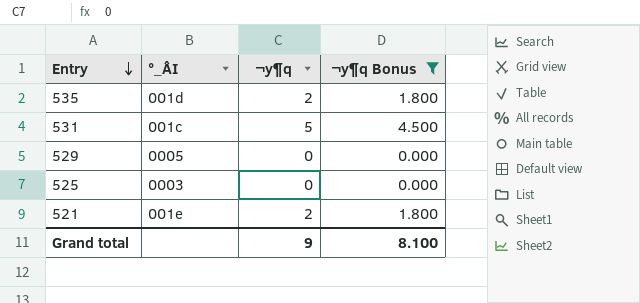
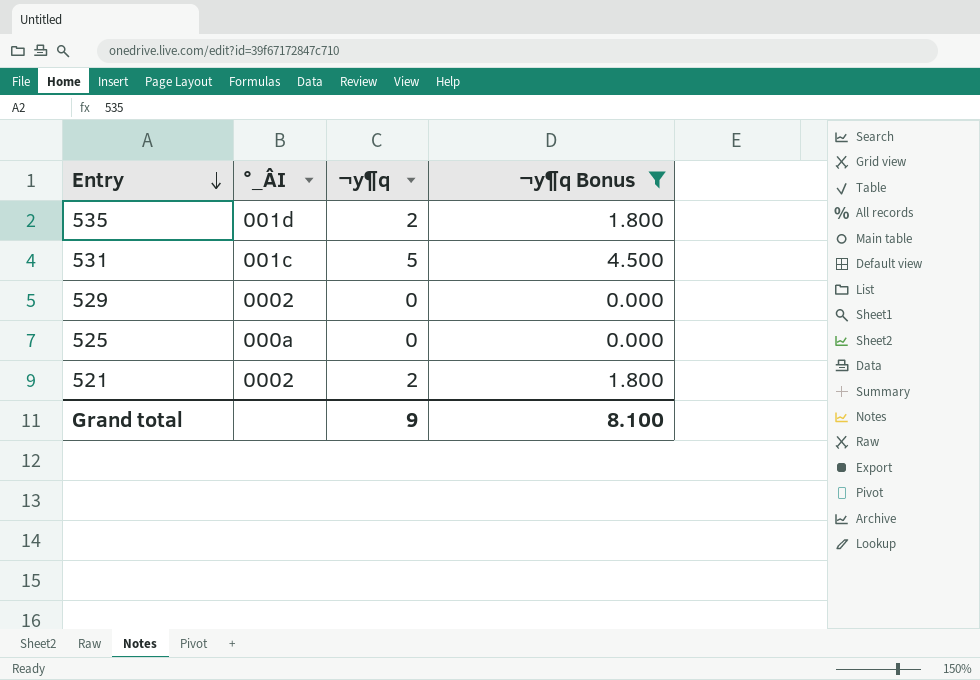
529 | °_ÂI: 0005 -> 0002
525 | °_ÂI: 0003 -> 000a
521 | °_ÂI: 001e -> 0002

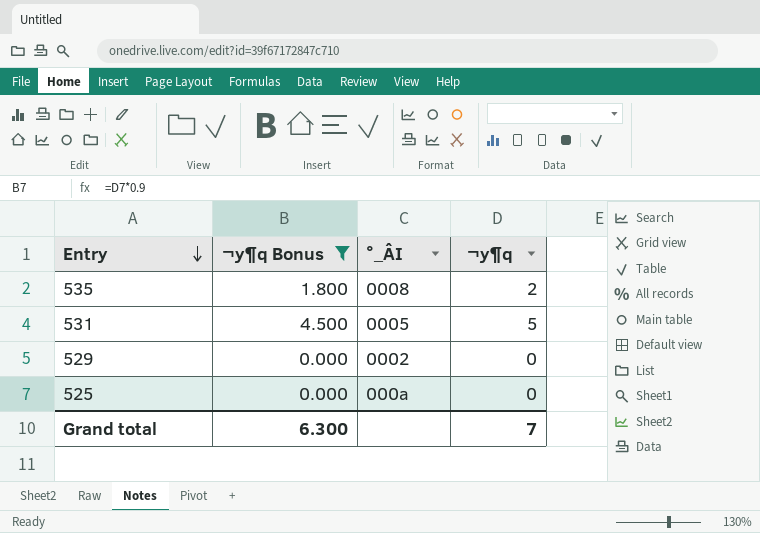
column ¬y¶q Bonus | position: 4 -> 2
row 521: 0002 | 2 | 1.800 -> none
535 | °_ÂI: 001d -> 0008
531 | °_ÂI: 001c -> 0005
Grand total | ¬y¶q Bonus: 8.100 -> 6.300
Grand total | ¬y¶q: 9 -> 7

